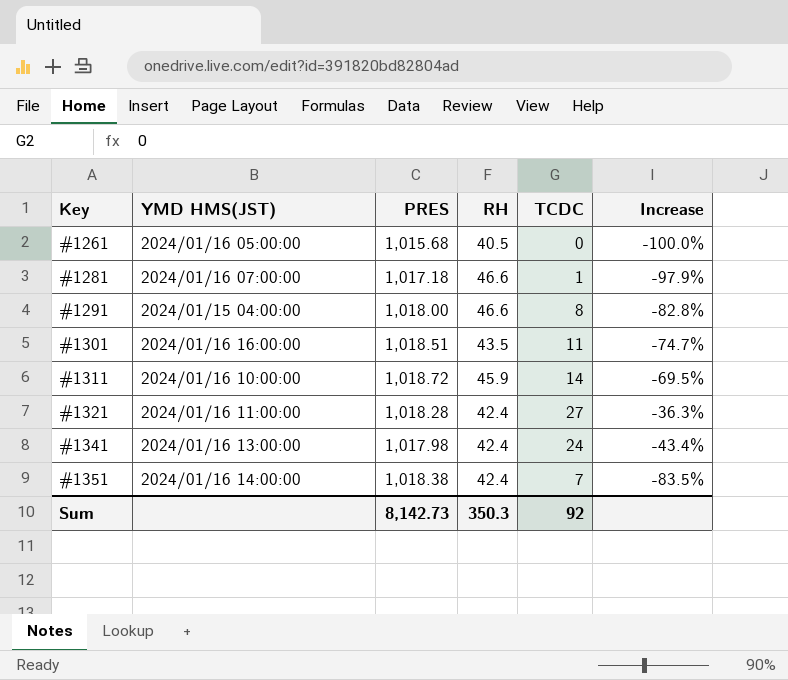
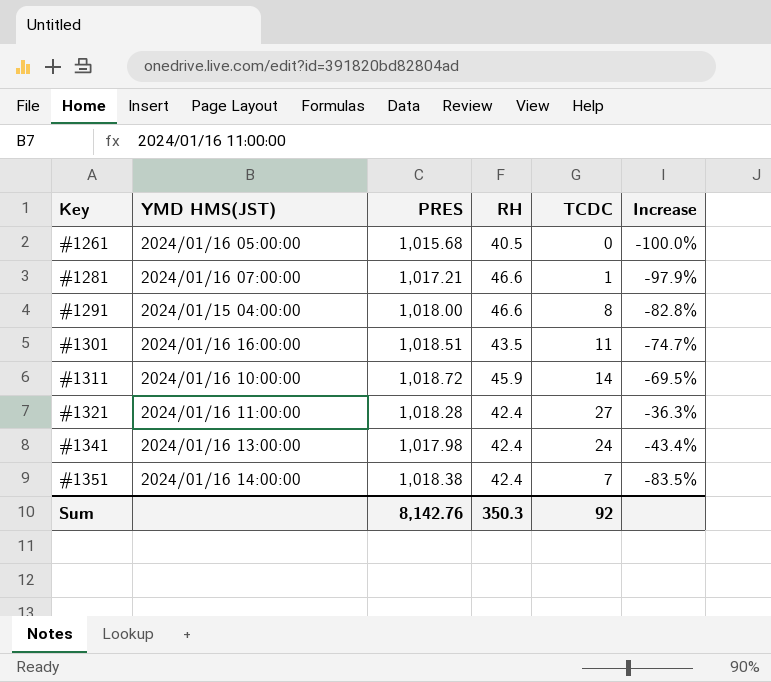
#1281 | PRES: 1,017.18 -> 1,017.21
Sum | PRES: 8,142.73 -> 8,142.76

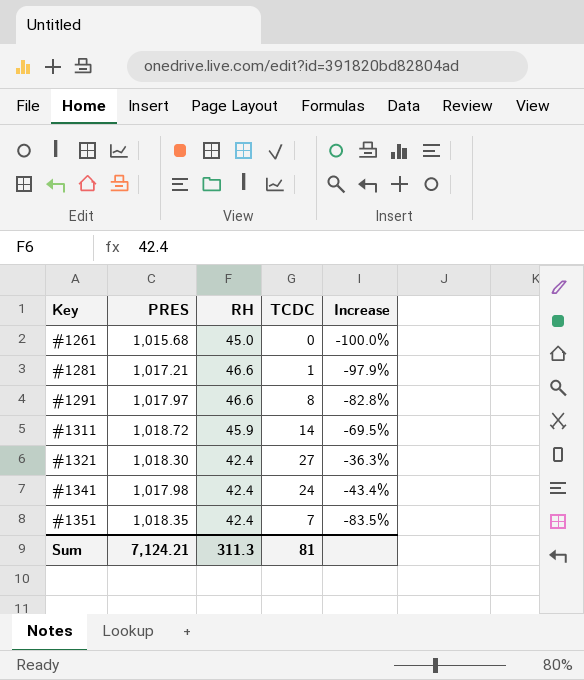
column YMD HMS(JST) | position: 2 -> none
row #1301: 2024/01/16 16:00:00 | 1,018.51 | 43.5 | 11 | -74.7% -> none
#1261 | RH: 40.5 -> 45.0
#1291 | PRES: 1,018.00 -> 1,017.97
#1321 | PRES: 1,018.28 -> 1,018.30
#1351 | PRES: 1,018.38 -> 1,018.35
Sum | PRES: 8,142.76 -> 7,124.21
Sum | RH: 350.3 -> 311.3
Sum | TCDC: 92 -> 81

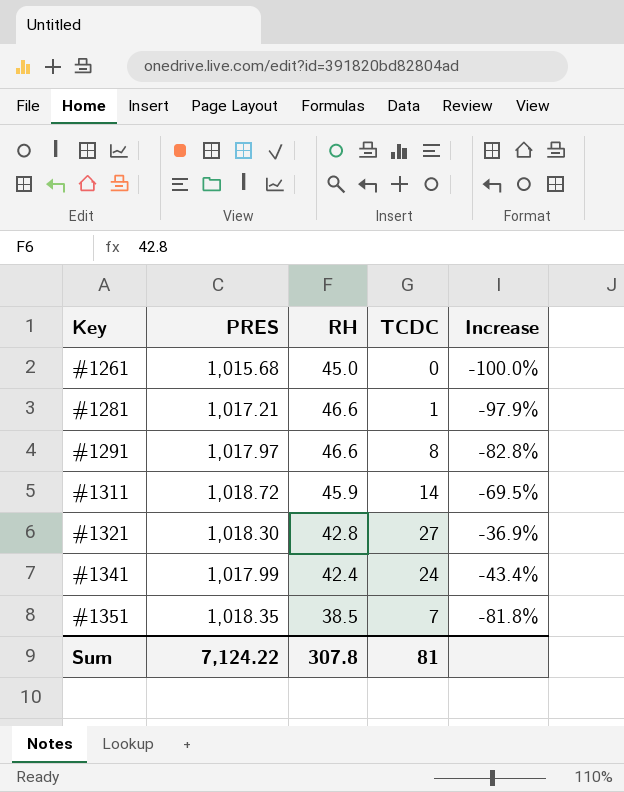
#1321 | RH: 42.4 -> 42.8
#1321 | Increase: -36.3% -> -36.9%
#1341 | PRES: 1,017.98 -> 1,017.99
#1351 | RH: 42.4 -> 38.5
#1351 | Increase: -83.5% -> -81.8%
Sum | PRES: 7,124.21 -> 7,124.22
Sum | RH: 311.3 -> 307.8

